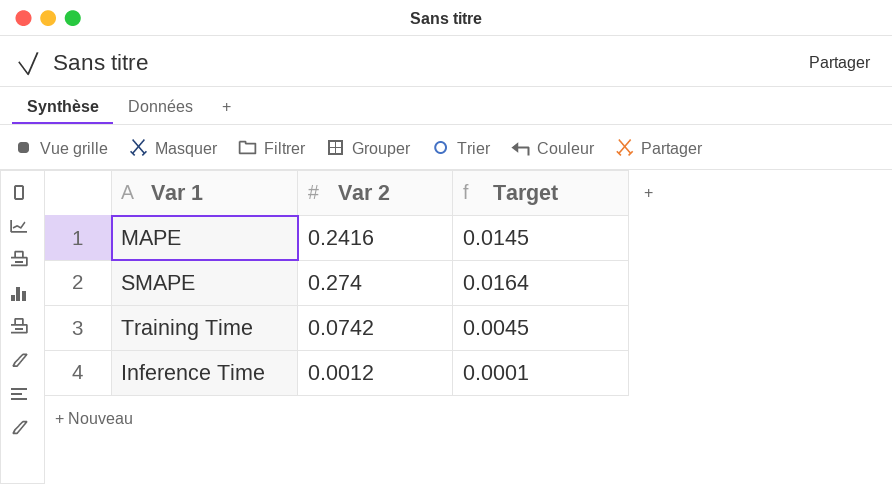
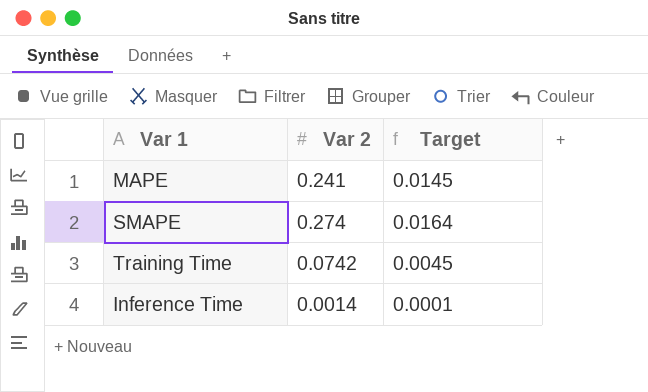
MAPE | Var 2: 0.2416 -> 0.241
Inference Time | Var 2: 0.0012 -> 0.0014

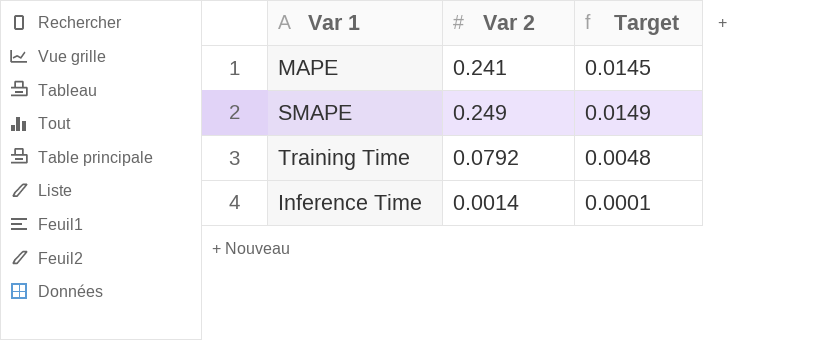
SMAPE | Var 2: 0.274 -> 0.249
SMAPE | Target: 0.0164 -> 0.0149
Training Time | Var 2: 0.0742 -> 0.0792
Training Time | Target: 0.0045 -> 0.0048

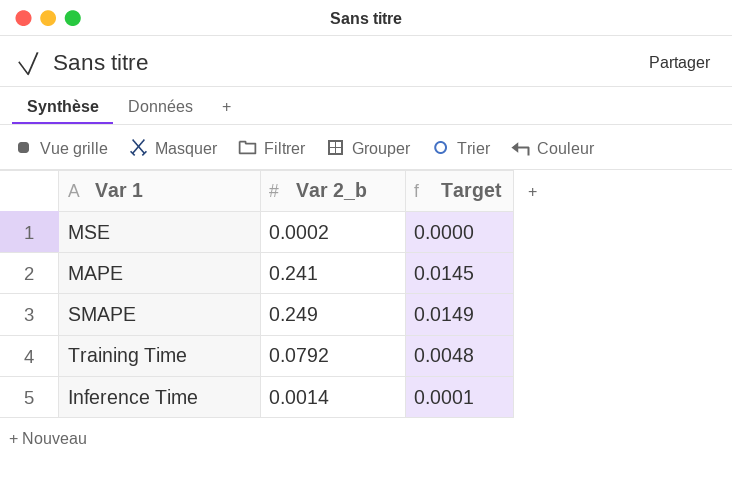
column name: Var 2 -> Var 2_b
row MSE: none -> 0.0002 | 0.0000

